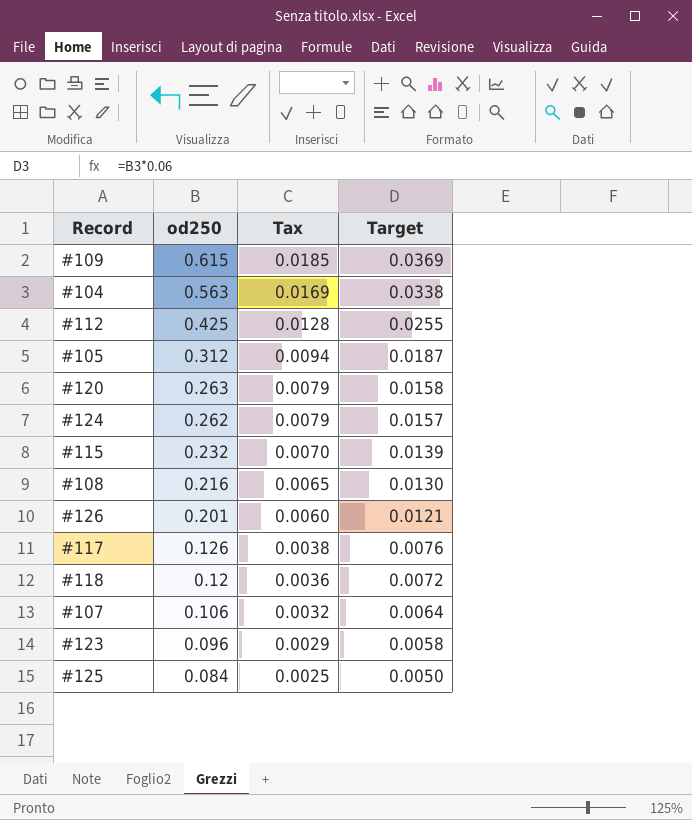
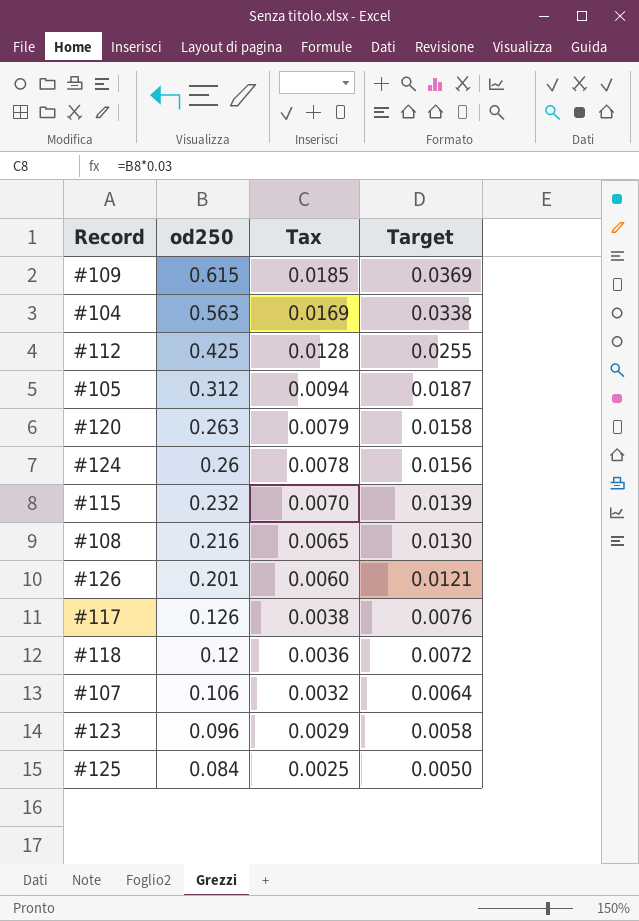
#124 | od250: 0.262 -> 0.26
#124 | Tax: 0.0079 -> 0.0078
#124 | Target: 0.0157 -> 0.0156

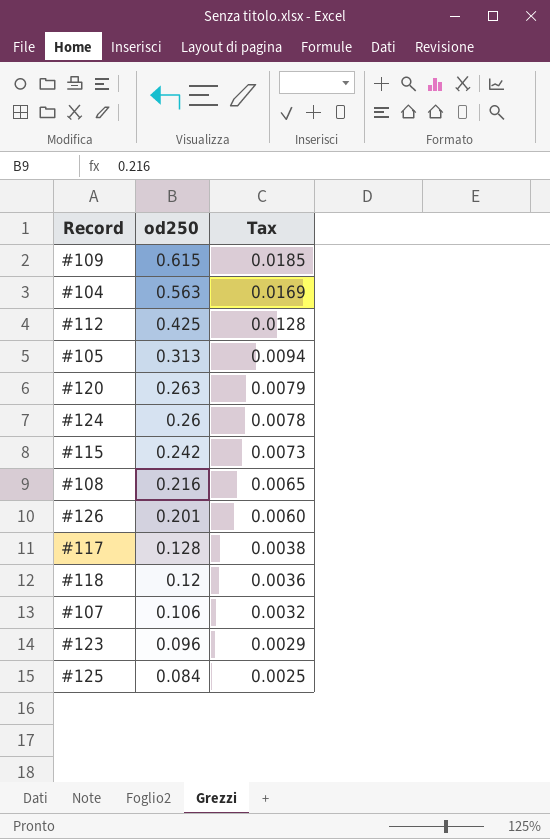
column Target | formula: [od250] * 0.06 -> none
#105 | od250: 0.312 -> 0.313
#115 | od250: 0.232 -> 0.242
#115 | Tax: 0.0070 -> 0.0073
#117 | od250: 0.126 -> 0.128

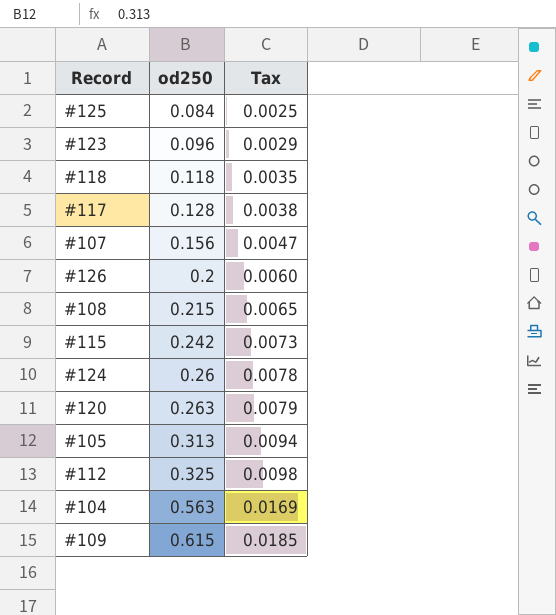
row order: od250 descending -> od250 ascending
#118 | od250: 0.12 -> 0.118
#118 | Tax: 0.0036 -> 0.0035
#107 | od250: 0.106 -> 0.156
#107 | Tax: 0.0032 -> 0.0047
#126 | od250: 0.201 -> 0.2
#108 | od250: 0.216 -> 0.215
#112 | od250: 0.425 -> 0.325
#112 | Tax: 0.0128 -> 0.0098

